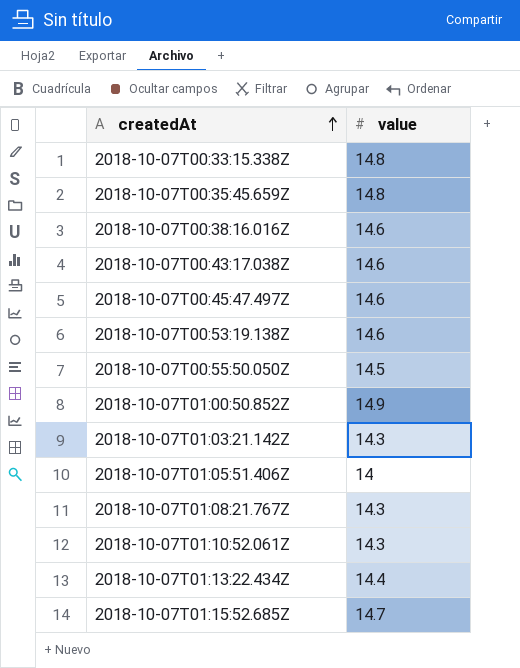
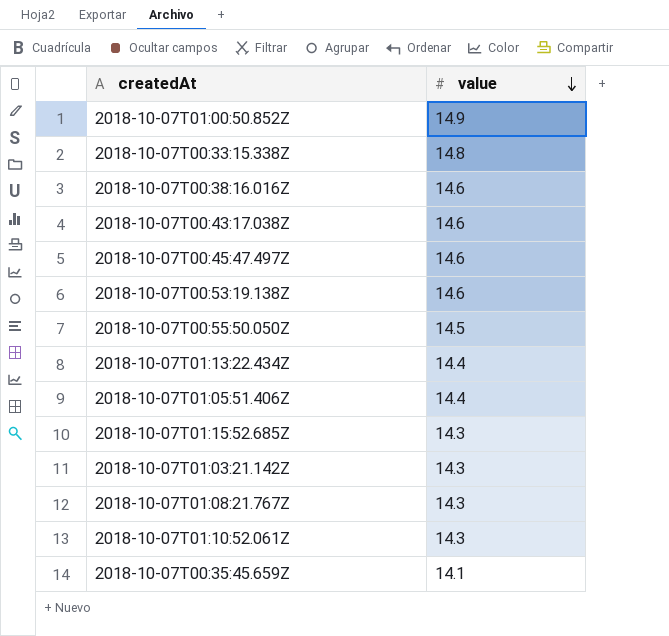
row order: createdAt ascending -> value descending
2018-10-07T01:05:51.406Z | value: 14 -> 14.4
2018-10-07T01:15:52.685Z | value: 14.7 -> 14.3
2018-10-07T00:35:45.659Z | value: 14.8 -> 14.1

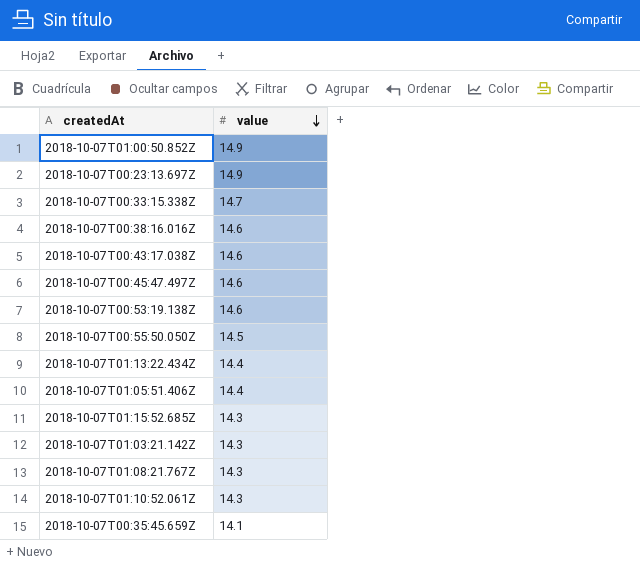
row 2018-10-07T00:23:13.697Z: none -> 14.9
2018-10-07T00:33:15.338Z | value: 14.8 -> 14.7

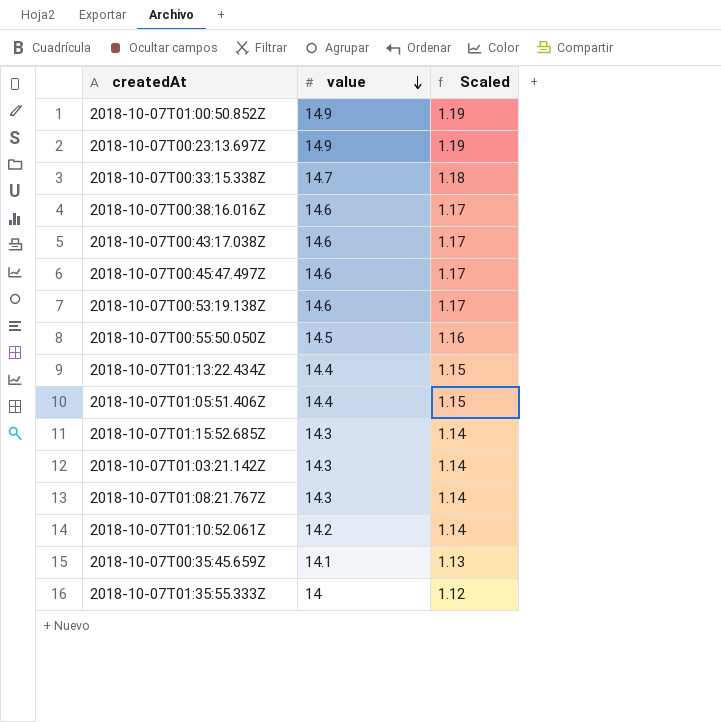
column Scaled | formula: none -> [value] * 0.08
2018-10-07T01:10:52.061Z | value: 14.3 -> 14.2
row 2018-10-07T01:35:55.333Z: none -> 14 | 1.12

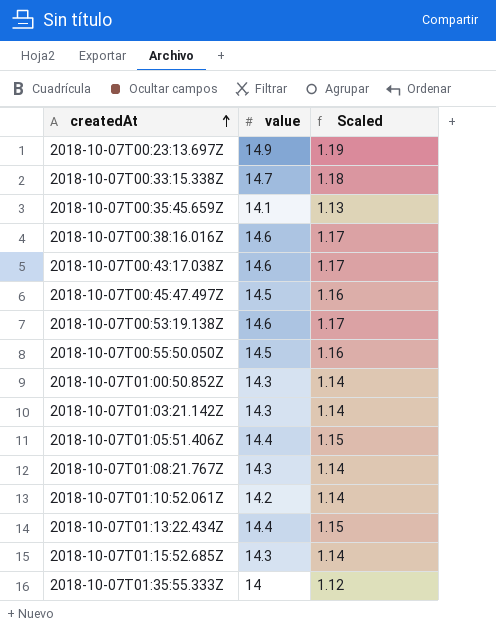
row order: value descending -> createdAt ascending
2018-10-07T00:45:47.497Z | value: 14.6 -> 14.5
2018-10-07T00:45:47.497Z | Scaled: 1.17 -> 1.16
2018-10-07T01:00:50.852Z | value: 14.9 -> 14.3
2018-10-07T01:00:50.852Z | Scaled: 1.19 -> 1.14

